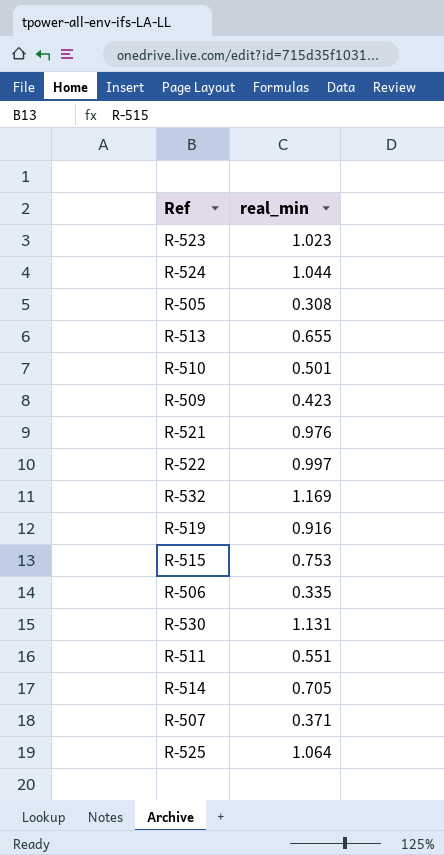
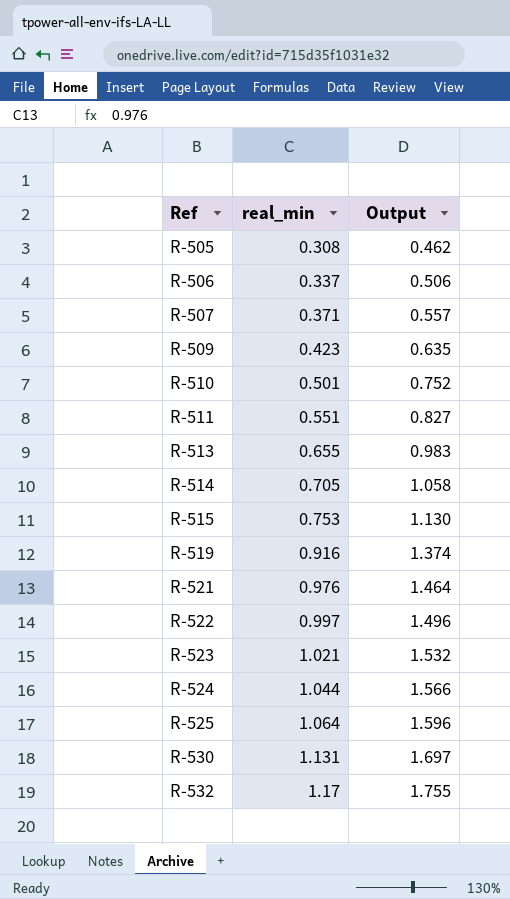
row order: none -> Ref ascending
column Output | formula: none -> [real_min] * 1.5
R-506 | real_min: 0.335 -> 0.337
R-523 | real_min: 1.023 -> 1.021
R-532 | real_min: 1.169 -> 1.17

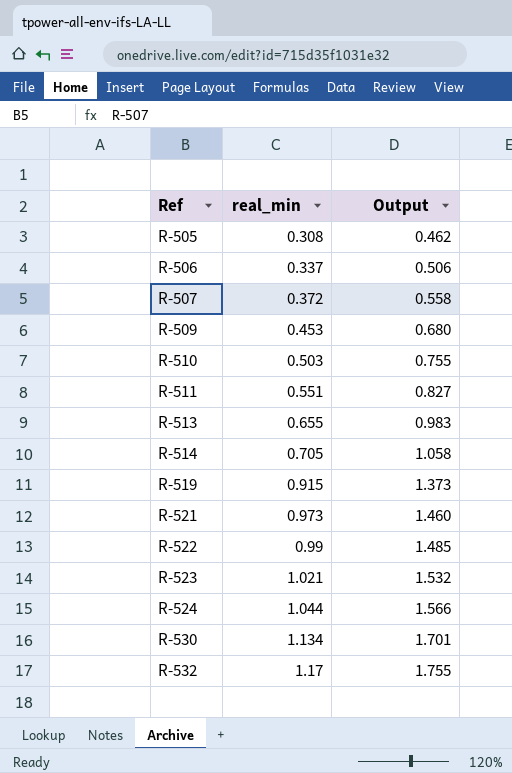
row R-515: 0.753 | 1.130 -> none
row R-525: 1.064 | 1.596 -> none
R-507 | real_min: 0.371 -> 0.372
R-507 | Output: 0.557 -> 0.558
R-509 | real_min: 0.423 -> 0.453
R-509 | Output: 0.635 -> 0.680
R-510 | real_min: 0.501 -> 0.503
R-510 | Output: 0.752 -> 0.755
R-519 | real_min: 0.916 -> 0.915
R-519 | Output: 1.374 -> 1.373
R-521 | real_min: 0.976 -> 0.973
R-521 | Output: 1.464 -> 1.460
R-522 | real_min: 0.997 -> 0.99
R-522 | Output: 1.496 -> 1.485
R-530 | real_min: 1.131 -> 1.134
R-530 | Output: 1.697 -> 1.701

